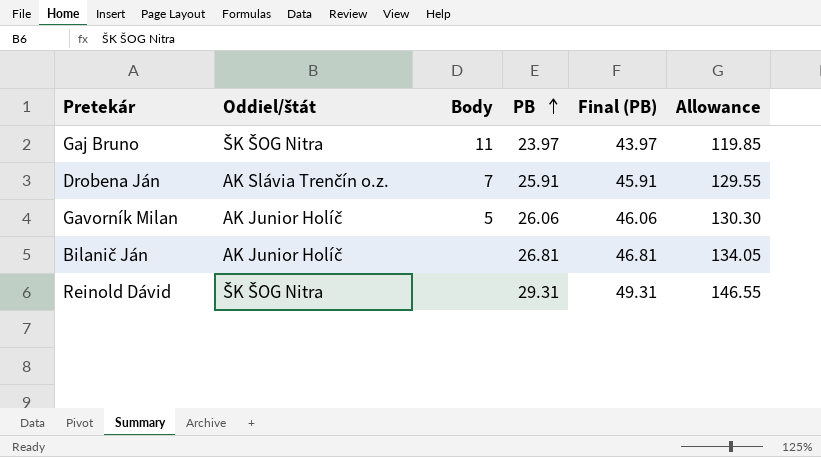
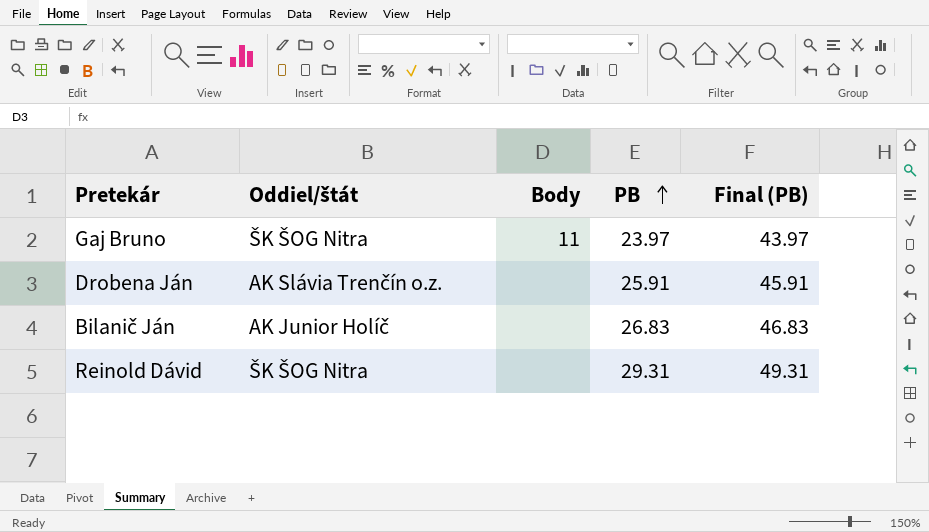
column Allowance | formula: [PB] * 5 -> none
row Gavorník Milan: AK Junior Holíč | 5 | 26.06 | 46.06 | 130.30 -> none
Drobena Ján | Body: 7 -> none
Bilanič Ján | PB: 26.81 -> 26.83
Bilanič Ján | Final (PB): 46.81 -> 46.83

